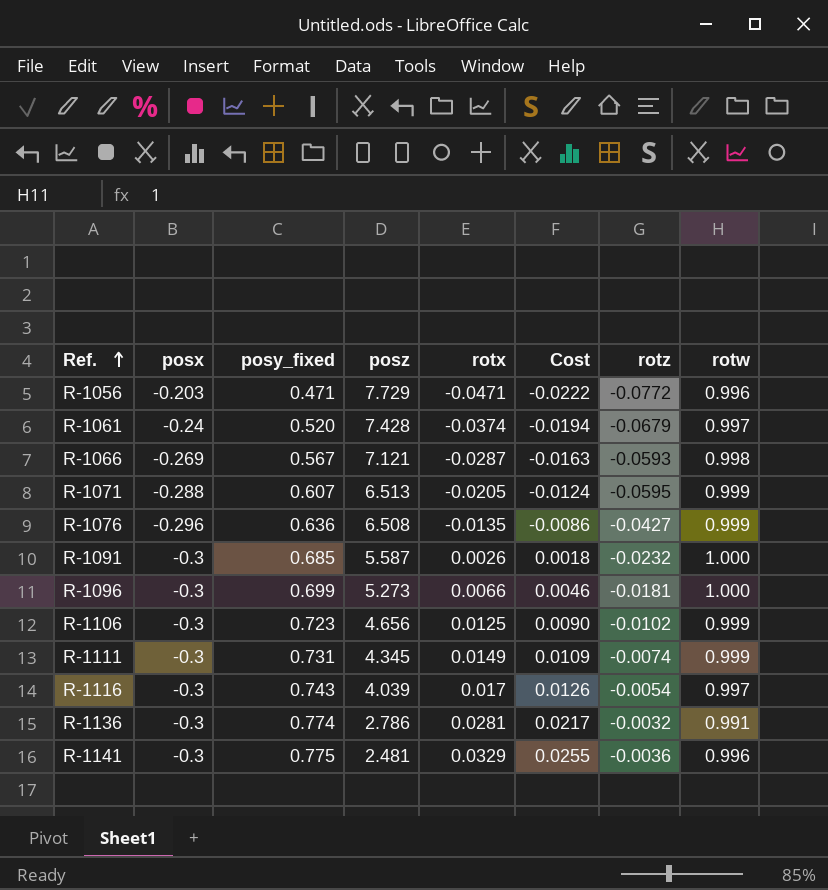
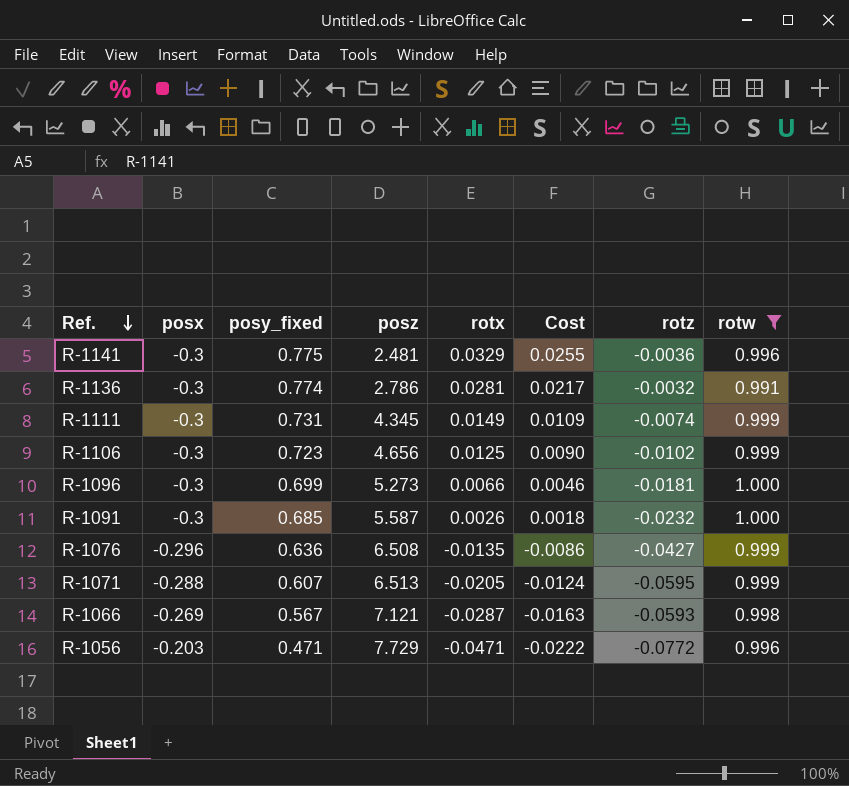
filter: none -> rotw != 0.997
row order: Ref. ascending -> Ref. descending

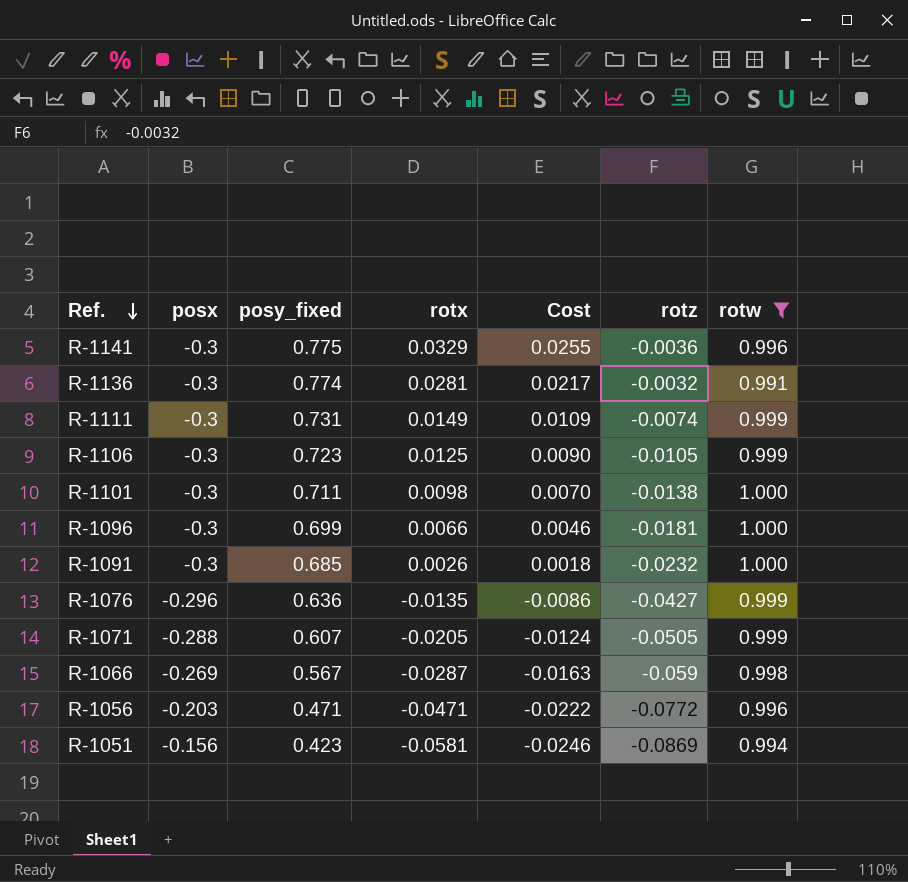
column posz | position: 4 -> none
R-1106 | rotz: -0.0102 -> -0.0105
row R-1101: none -> -0.3 | 0.711 | 0.0098 | 0.0070 | -0.0138 | 1.000
R-1071 | rotz: -0.0595 -> -0.0505
R-1066 | rotz: -0.0593 -> -0.059
row R-1051: none -> -0.156 | 0.423 | -0.0581 | -0.0246 | -0.0869 | 0.994

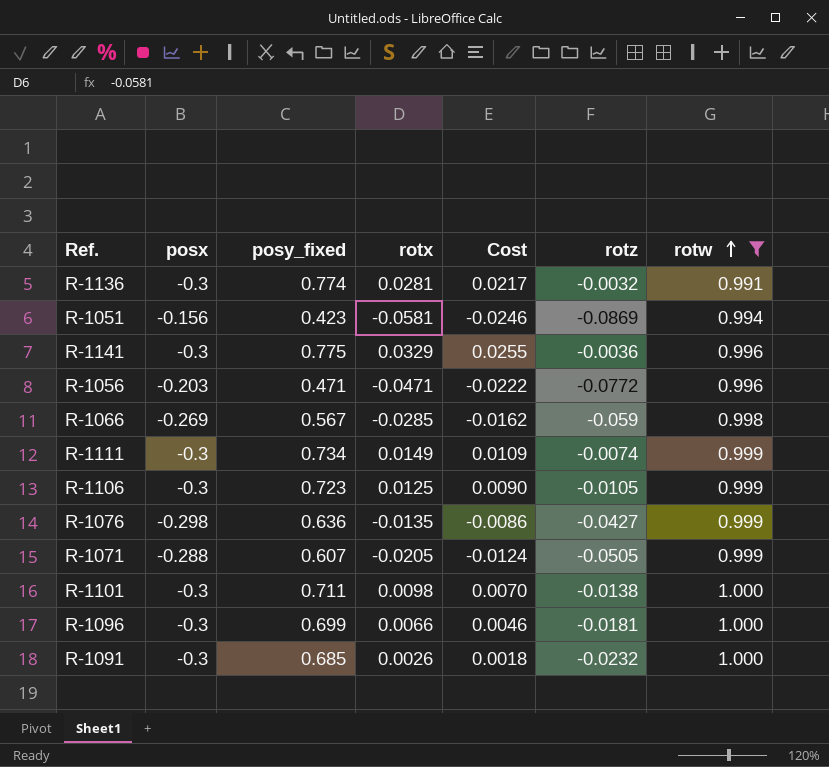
row order: Ref. descending -> rotw ascending
R-1066 | rotx: -0.0287 -> -0.0285
R-1066 | Cost: -0.0163 -> -0.0162
R-1111 | posy_fixed: 0.731 -> 0.734
R-1076 | posx: -0.296 -> -0.298

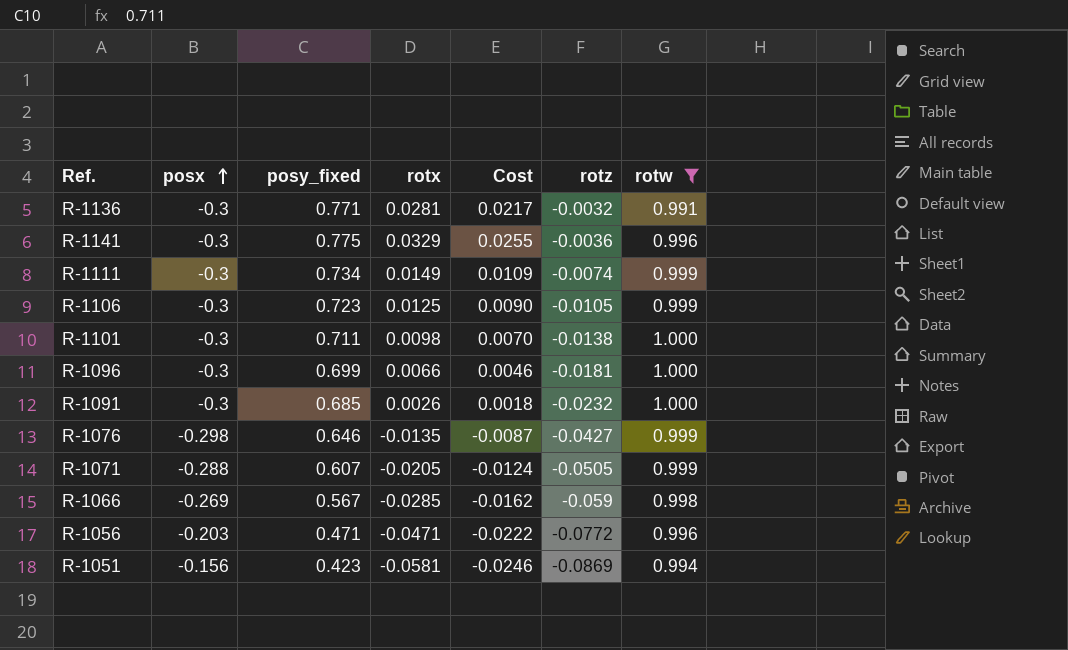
row order: rotw ascending -> posx ascending
R-1136 | posy_fixed: 0.774 -> 0.771
R-1076 | posy_fixed: 0.636 -> 0.646
R-1076 | Cost: -0.0086 -> -0.0087

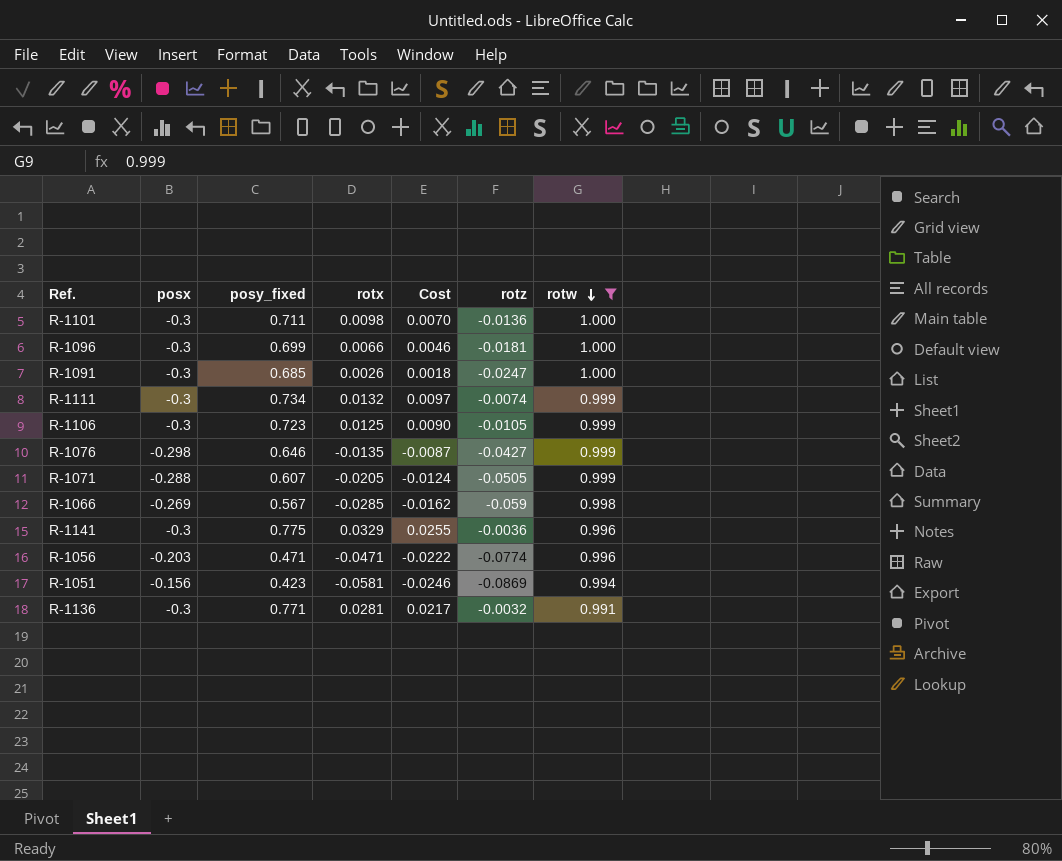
row order: posx ascending -> rotw descending
R-1101 | rotz: -0.0138 -> -0.0136
R-1091 | rotz: -0.0232 -> -0.0247
R-1111 | rotx: 0.0149 -> 0.0132
R-1111 | Cost: 0.0109 -> 0.0097
R-1056 | rotz: -0.0772 -> -0.0774

